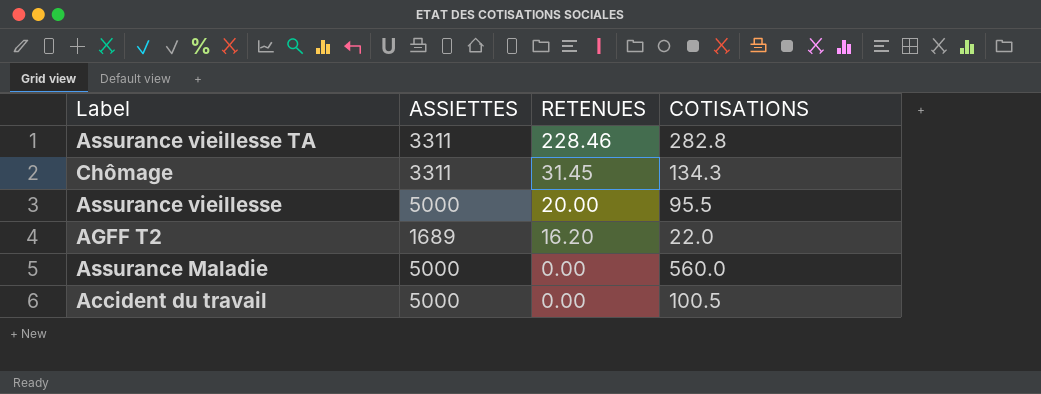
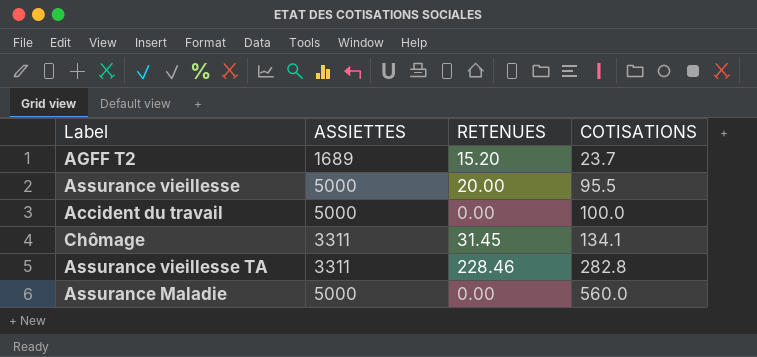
row order: RETENUES descending -> COTISATIONS ascending
AGFF T2 | RETENUES: 16.20 -> 15.20
AGFF T2 | COTISATIONS: 22.0 -> 23.7
Accident du travail | COTISATIONS: 100.5 -> 100.0
Chômage | COTISATIONS: 134.3 -> 134.1

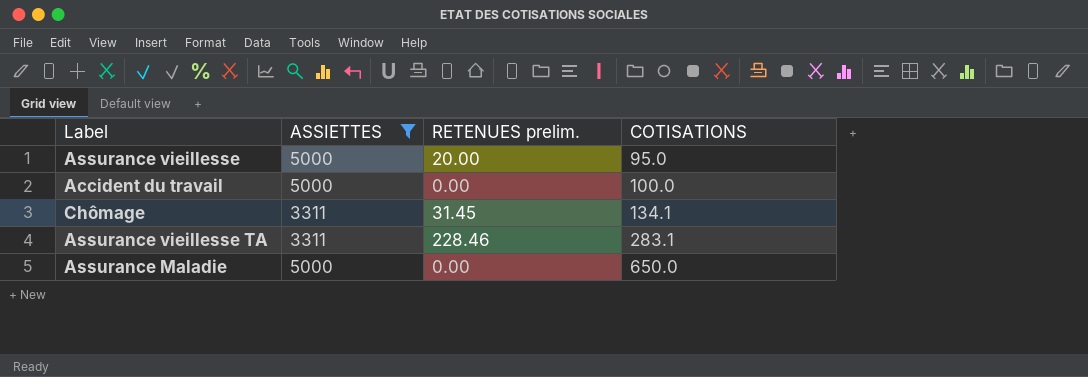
filter: none -> ASSIETTES != 1689
column name: RETENUES -> RETENUES prelim.
Assurance vieillesse | COTISATIONS: 95.5 -> 95.0
Assurance vieillesse TA | COTISATIONS: 282.8 -> 283.1
Assurance Maladie | COTISATIONS: 560.0 -> 650.0

